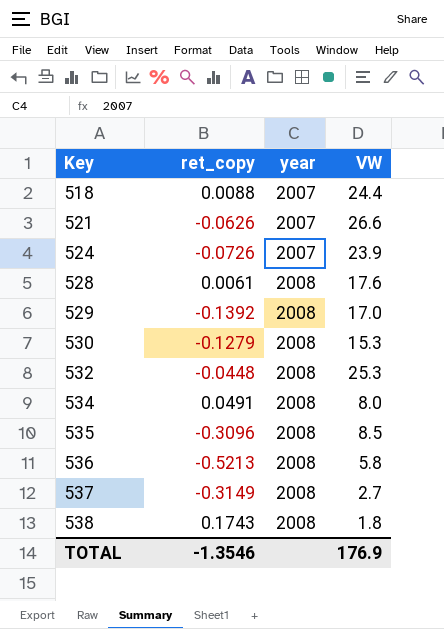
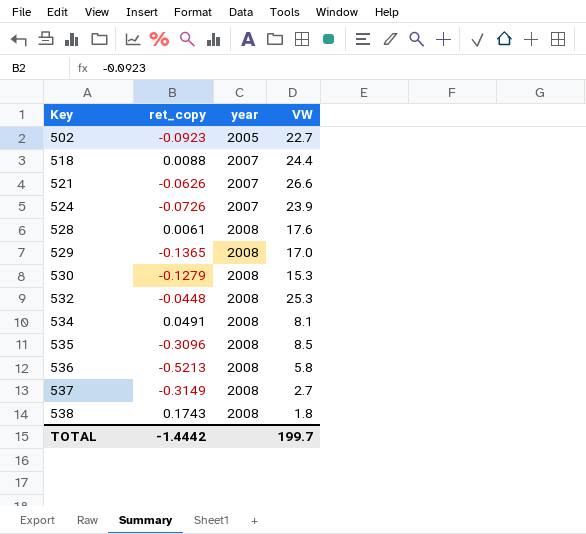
row 502: none -> -0.0923 | 2005 | 22.7
529 | ret_copy: -0.1392 -> -0.1365
534 | VW: 8.0 -> 8.1
TOTAL | ret_copy: -1.3546 -> -1.4442
TOTAL | VW: 176.9 -> 199.7

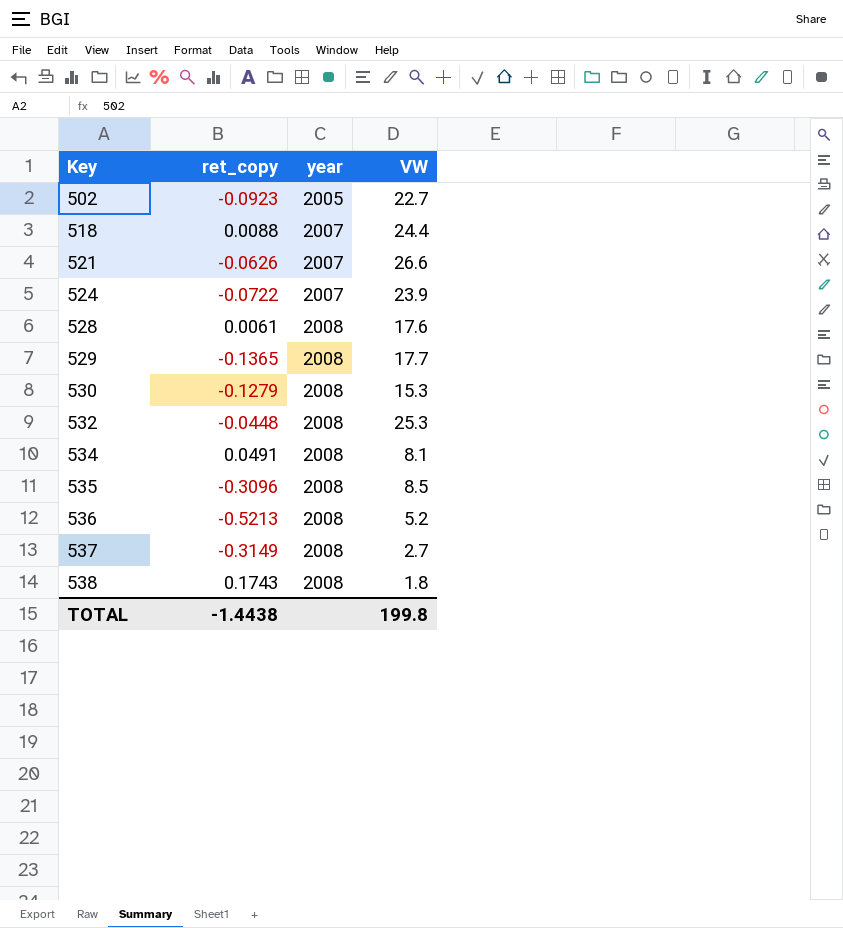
524 | ret_copy: -0.0726 -> -0.0722
529 | VW: 17.0 -> 17.7
536 | VW: 5.8 -> 5.2
TOTAL | ret_copy: -1.4442 -> -1.4438
TOTAL | VW: 199.7 -> 199.8

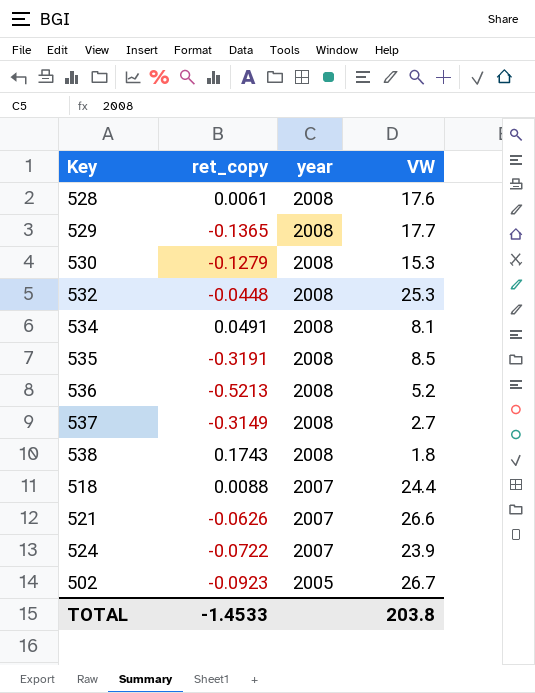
row order: Key ascending -> year descending
535 | ret_copy: -0.3096 -> -0.3191
502 | VW: 22.7 -> 26.7
TOTAL | ret_copy: -1.4438 -> -1.4533
TOTAL | VW: 199.8 -> 203.8

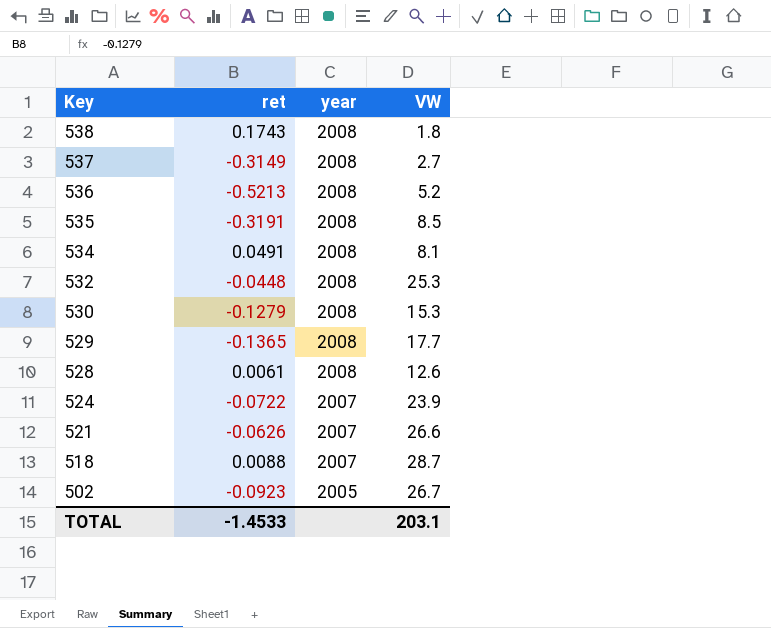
row order: year descending -> Key descending
column name: ret_copy -> ret
528 | VW: 17.6 -> 12.6
518 | VW: 24.4 -> 28.7
TOTAL | VW: 203.8 -> 203.1

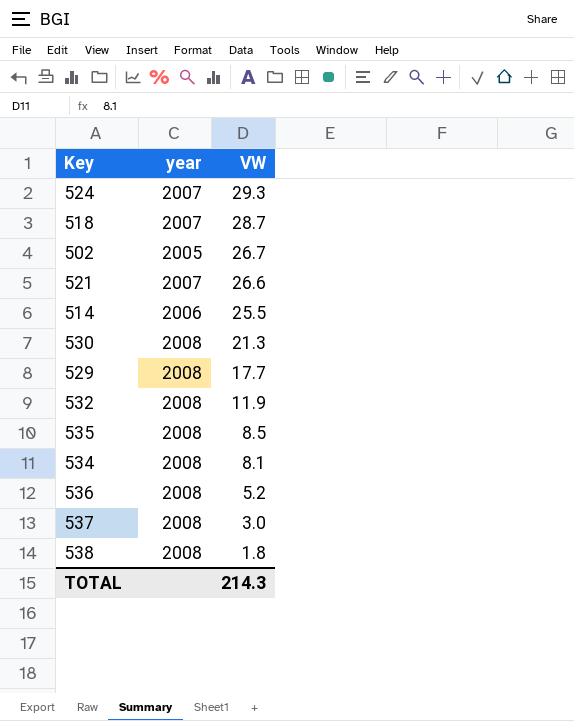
row order: Key descending -> VW descending
column ret | position: 2 -> none
row 528: 0.0061 | 2008 | 12.6 -> none
524 | VW: 23.9 -> 29.3
row 514: none -> 2006 | 25.5
530 | VW: 15.3 -> 21.3
532 | VW: 25.3 -> 11.9
537 | VW: 2.7 -> 3.0
TOTAL | VW: 203.1 -> 214.3

